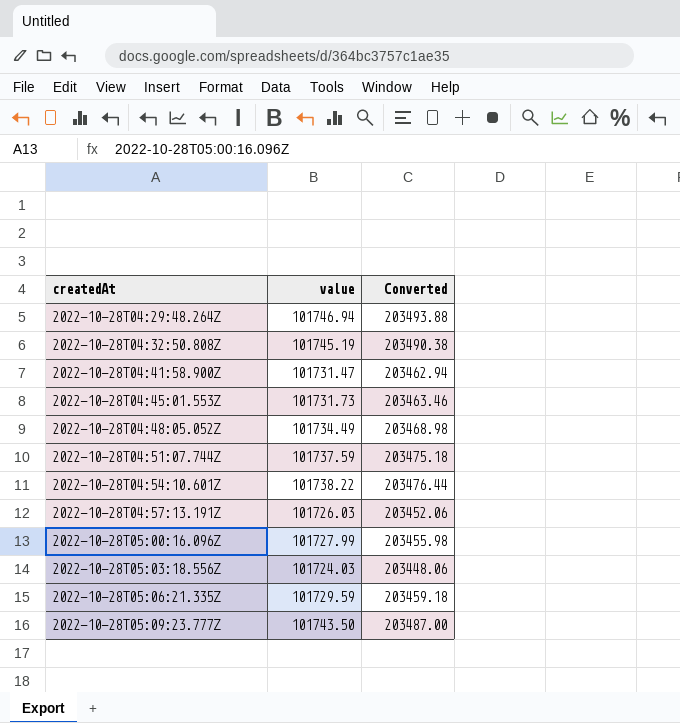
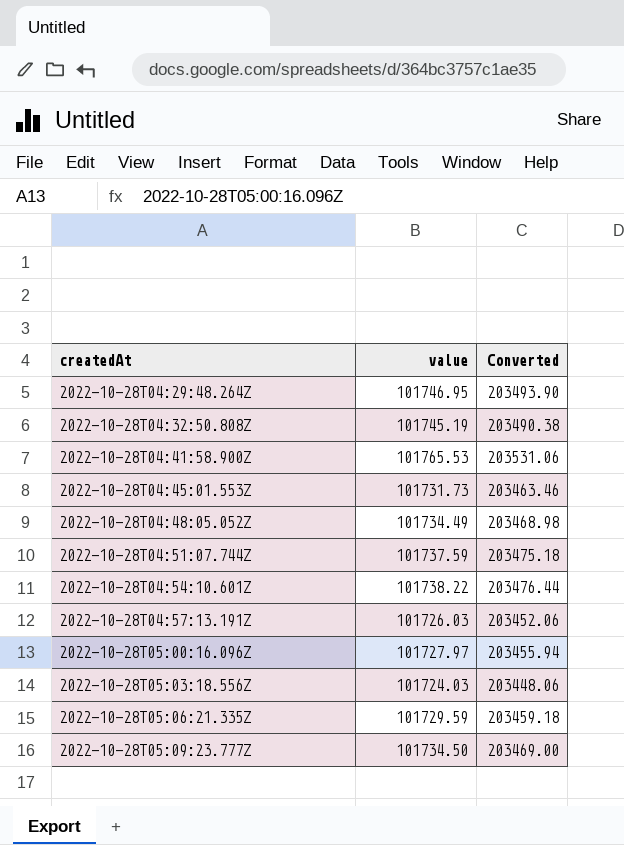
2022-10-28T04:29:48.264Z | value: 101746.94 -> 101746.95
2022-10-28T04:29:48.264Z | Converted: 203493.88 -> 203493.90
2022-10-28T04:41:58.900Z | value: 101731.47 -> 101765.53
2022-10-28T04:41:58.900Z | Converted: 203462.94 -> 203531.06
2022-10-28T05:00:16.096Z | value: 101727.99 -> 101727.97
2022-10-28T05:00:16.096Z | Converted: 203455.98 -> 203455.94
2022-10-28T05:09:23.777Z | value: 101743.50 -> 101734.50
2022-10-28T05:09:23.777Z | Converted: 203487.00 -> 203469.00

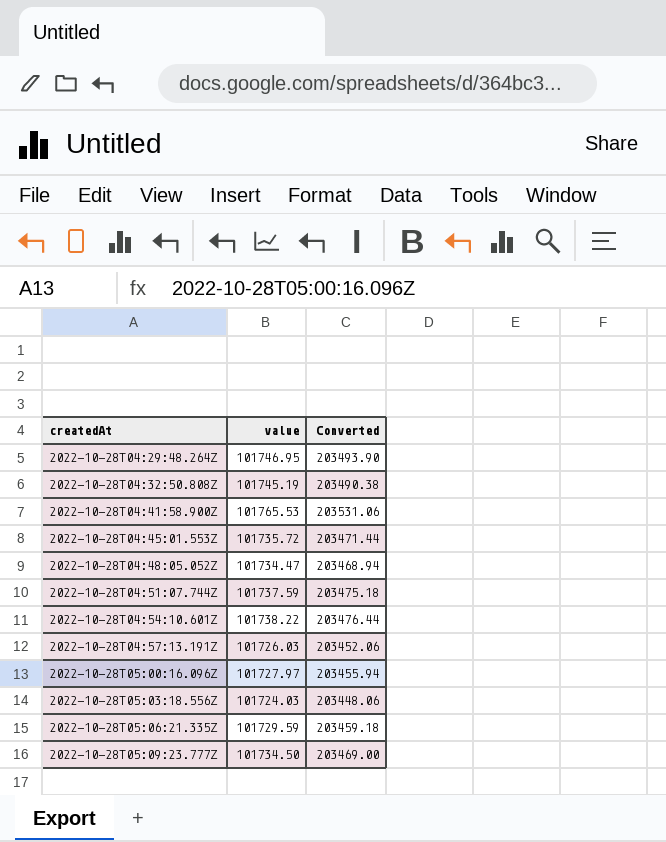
2022-10-28T04:45:01.553Z | value: 101731.73 -> 101735.72
2022-10-28T04:45:01.553Z | Converted: 203463.46 -> 203471.44
2022-10-28T04:48:05.052Z | value: 101734.49 -> 101734.47
2022-10-28T04:48:05.052Z | Converted: 203468.98 -> 203468.94

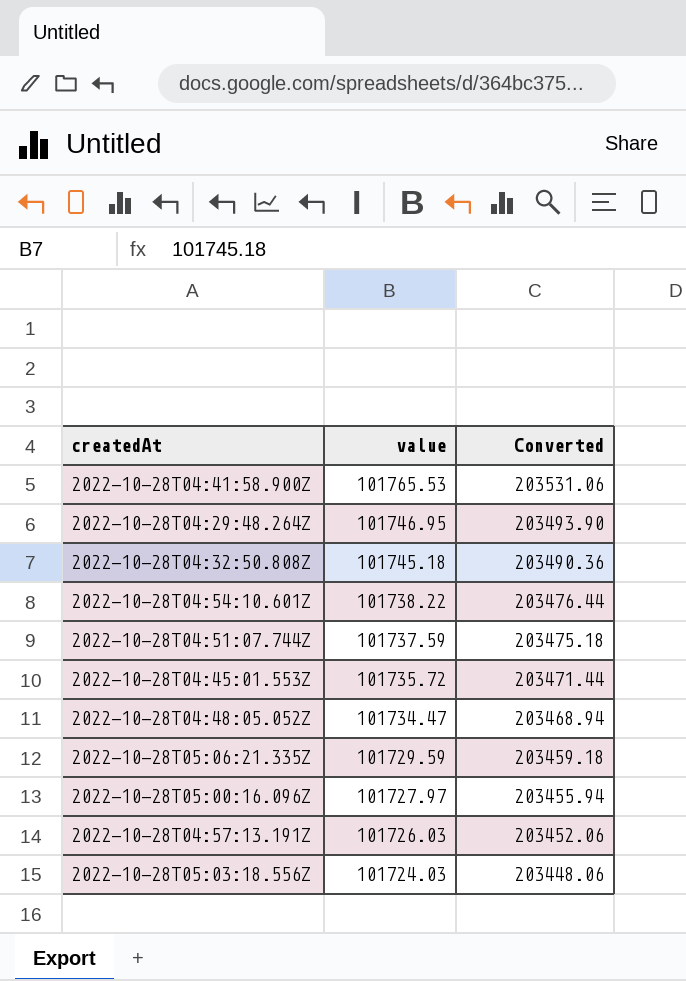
row order: createdAt ascending -> value descending
row 2022-10-28T05:09:23.777Z: 101734.50 | 203469.00 -> none
2022-10-28T04:32:50.808Z | value: 101745.19 -> 101745.18
2022-10-28T04:32:50.808Z | Converted: 203490.38 -> 203490.36

